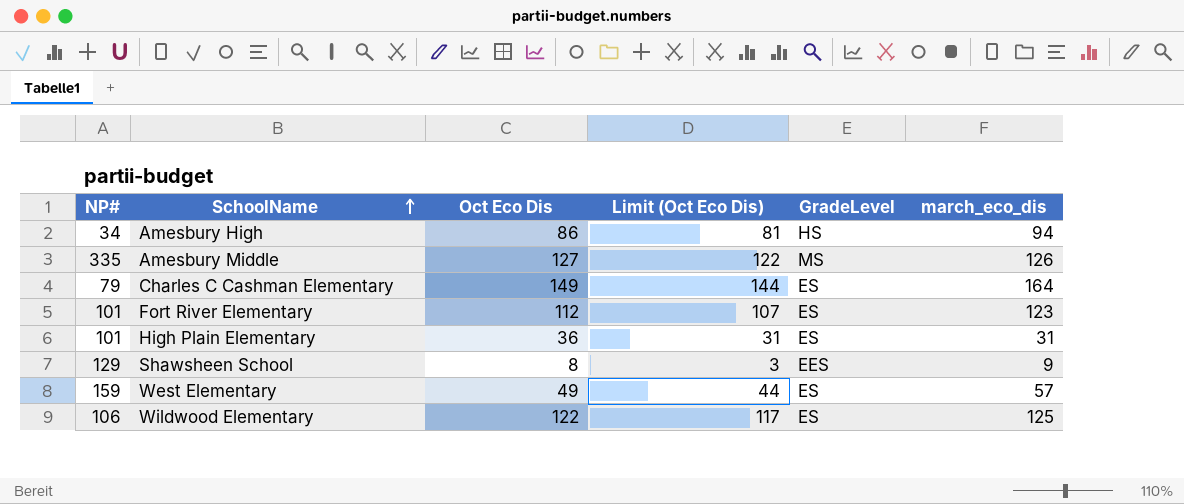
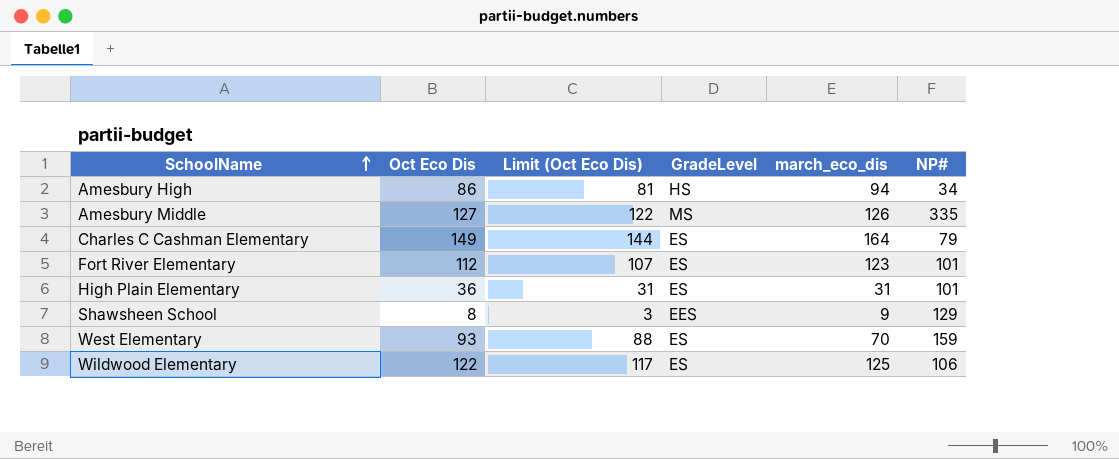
column NP# | position: 1 -> 6
West Elementary | Oct Eco Dis: 49 -> 93
West Elementary | Limit (Oct Eco Dis): 44 -> 88
West Elementary | march_eco_dis: 57 -> 70

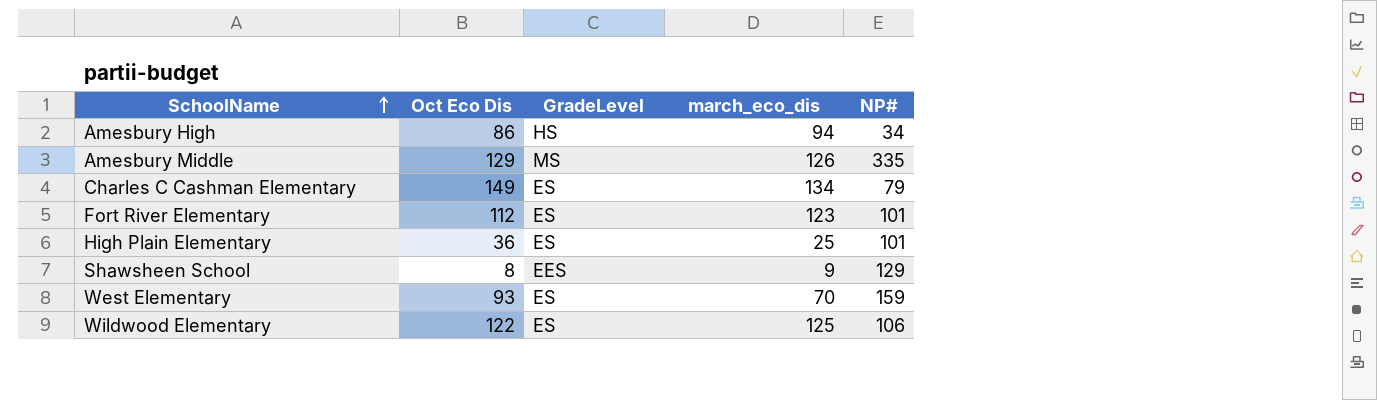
column Limit (Oct Eco Dis) | formula: [Oct Eco Dis] - 5 -> none
Amesbury Middle | Oct Eco Dis: 127 -> 129
Charles C Cashman Elementary | march_eco_dis: 164 -> 134
High Plain Elementary | march_eco_dis: 31 -> 25

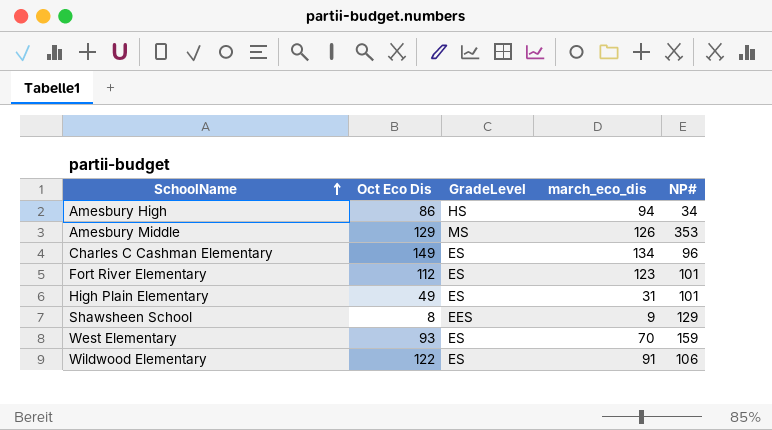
Amesbury Middle | NP#: 335 -> 353
Charles C Cashman Elementary | NP#: 79 -> 96
High Plain Elementary | Oct Eco Dis: 36 -> 49
High Plain Elementary | march_eco_dis: 25 -> 31
Wildwood Elementary | march_eco_dis: 125 -> 91

